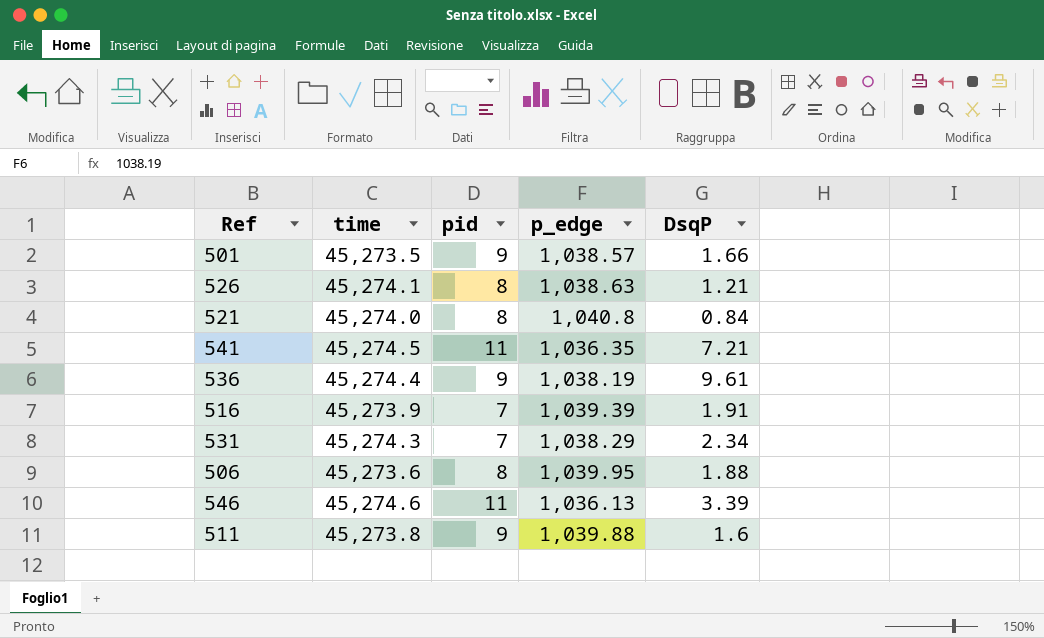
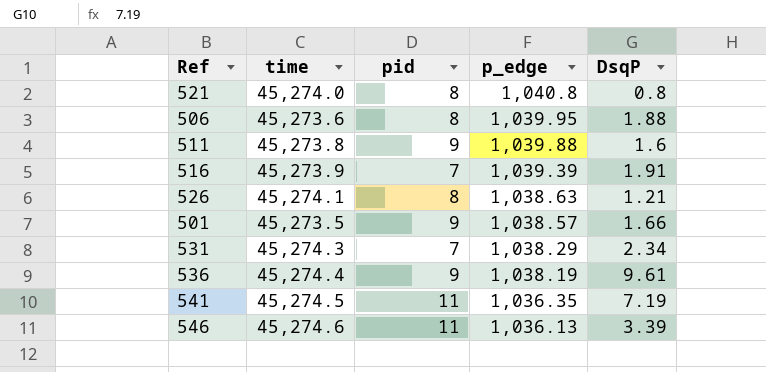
row order: none -> p_edge descending
521 | DsqP: 0.84 -> 0.8
541 | DsqP: 7.21 -> 7.19

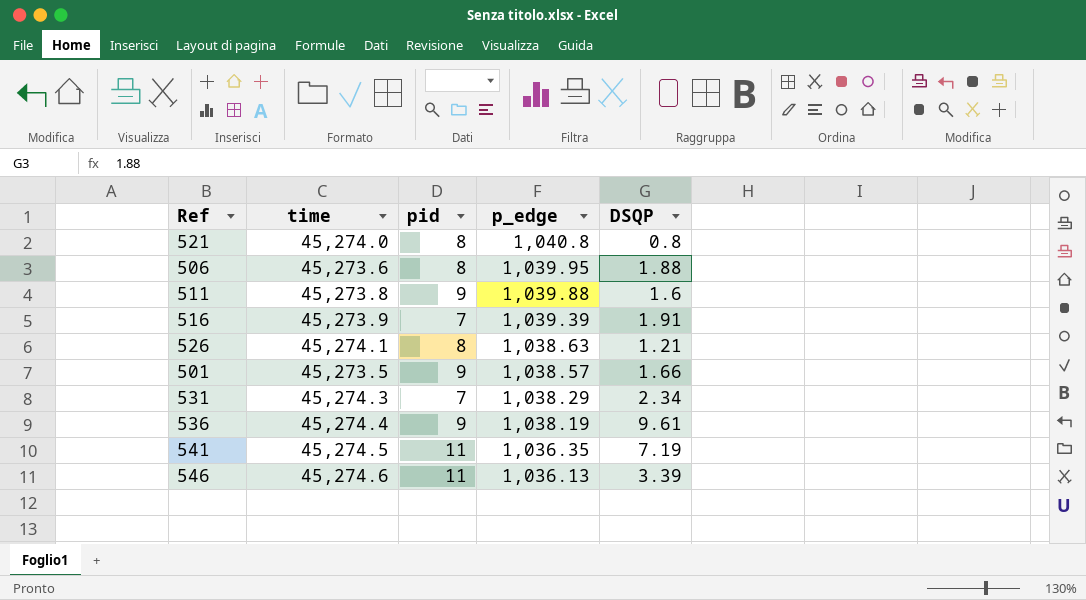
column name: DsqP -> DSQP

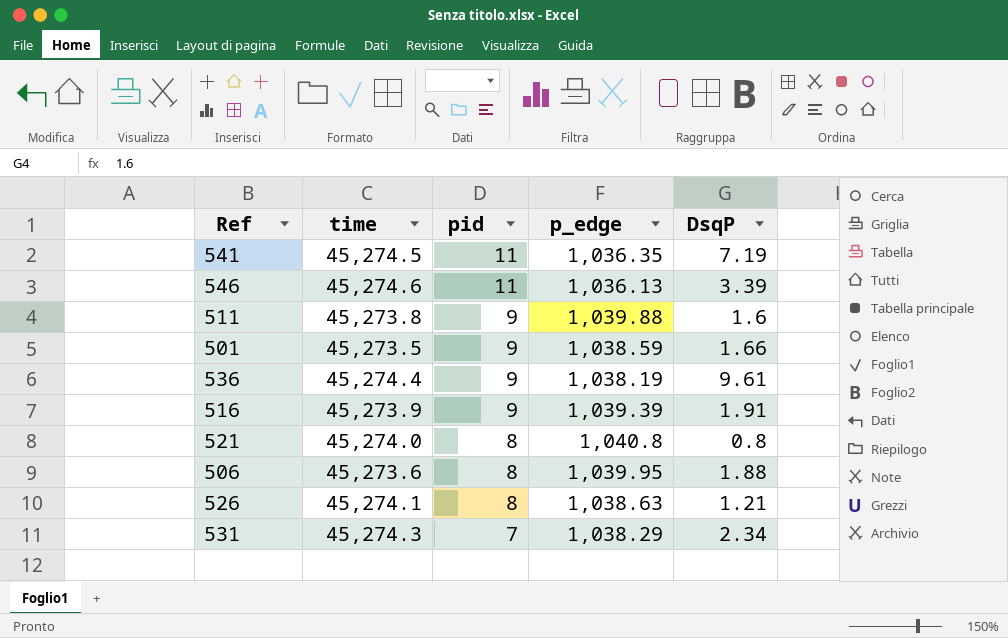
row order: p_edge descending -> pid descending
column name: DSQP -> DsqP
501 | p_edge: 1,038.57 -> 1,038.59
516 | pid: 7 -> 9

